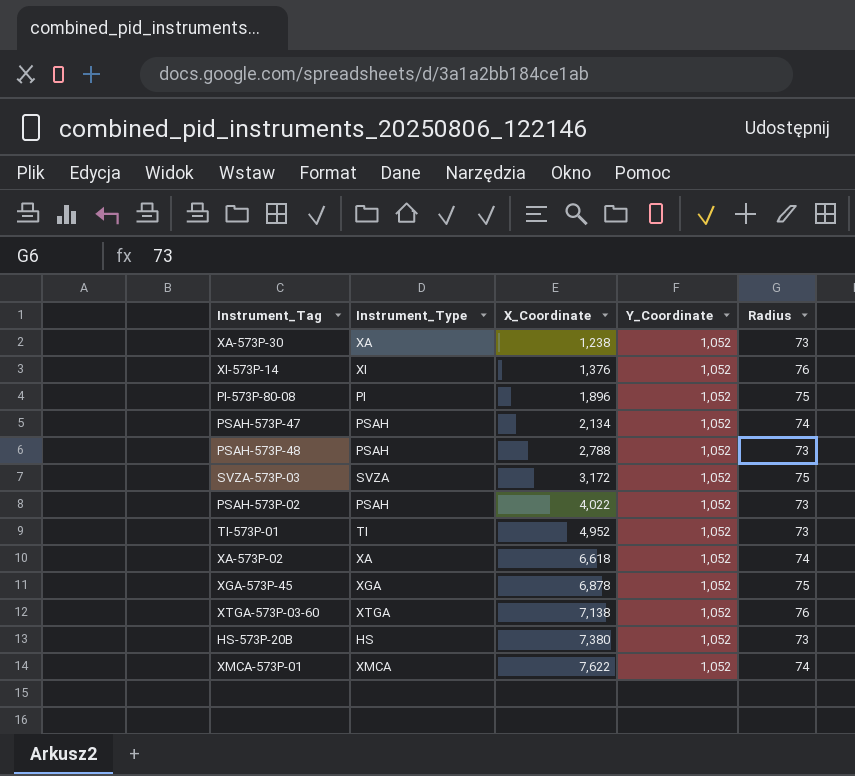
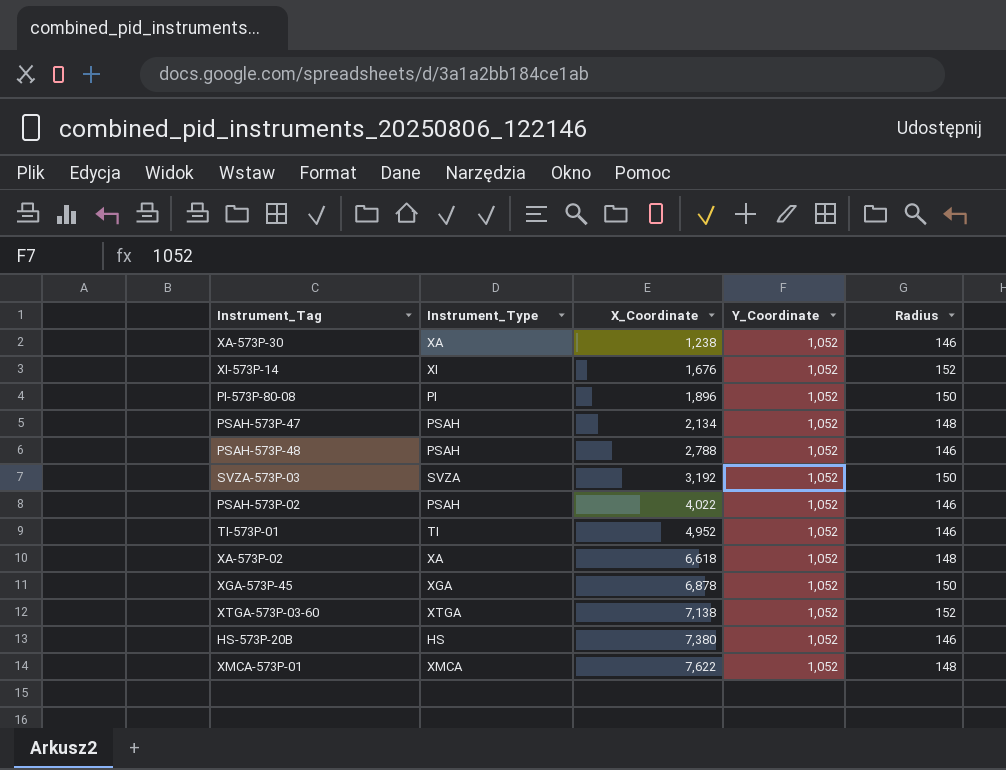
ХА-573P-30 | Radius: 73 -> 146
XI-573P-14 | X_Coordinate: 1,376 -> 1,676
XI-573P-14 | Radius: 76 -> 152
PI-573P-80-08 | Radius: 75 -> 150
PSAH-573P-47 | Radius: 74 -> 148
PSAH-573P-48 | Radius: 73 -> 146
SVZA-573P-03 | X_Coordinate: 3,172 -> 3,192
SVZA-573P-03 | Radius: 75 -> 150
PSAH-573P-02 | Radius: 73 -> 146
TI-573P-01 | Radius: 73 -> 146
ХА-573P-02 | Radius: 74 -> 148
XGA-573P-45 | Radius: 75 -> 150
XTGA-573P-03-60 | Radius: 76 -> 152
HS-573P-20B | Radius: 73 -> 146
XMCA-573P-01 | Radius: 74 -> 148

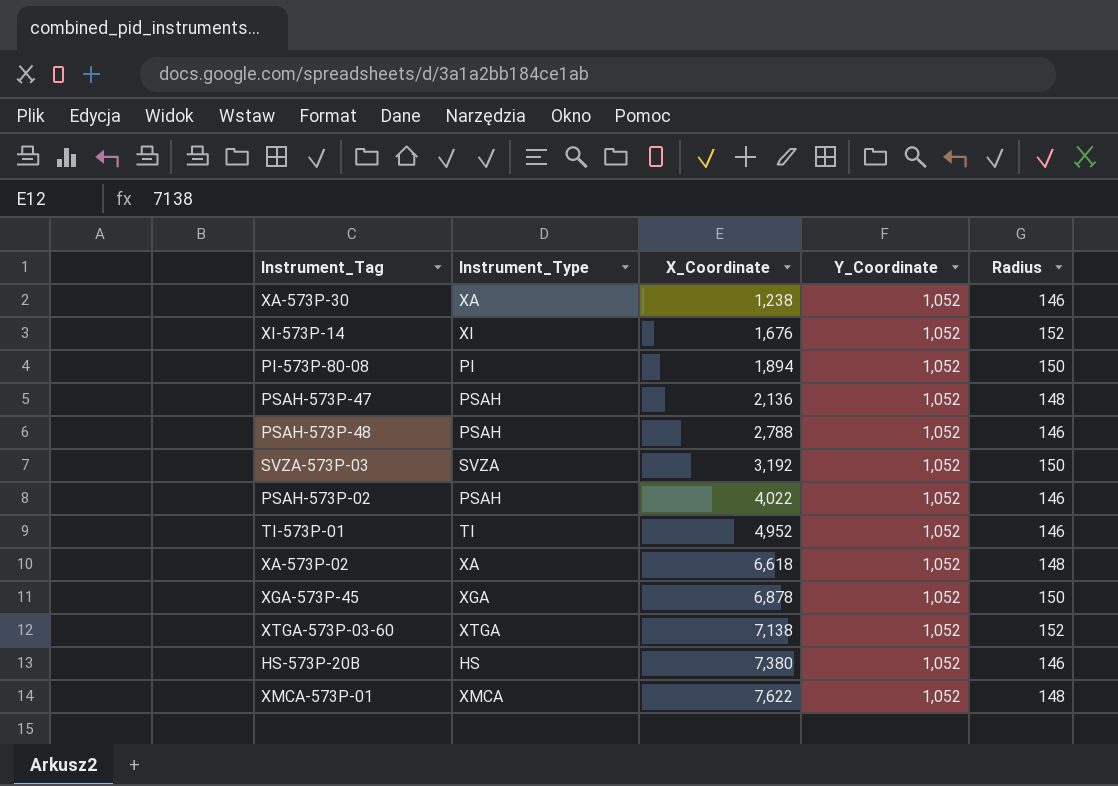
PI-573P-80-08 | X_Coordinate: 1,896 -> 1,894
PSAH-573P-47 | X_Coordinate: 2,134 -> 2,136

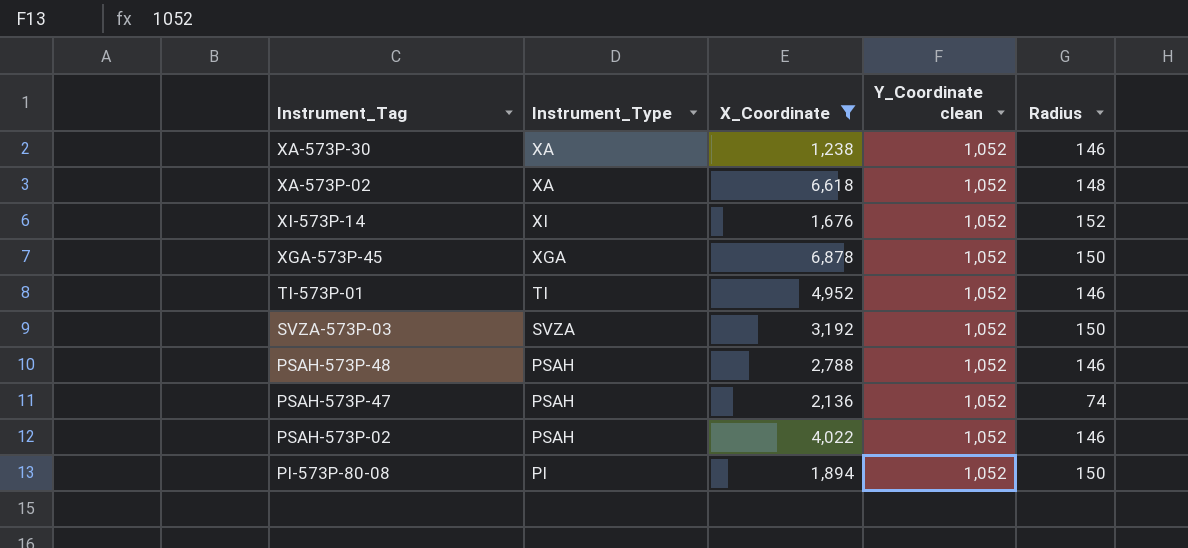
filter: none -> X_Coordinate <= 6,878
row order: X_Coordinate ascending -> Instrument_Tag descending
column name: Y_Coordinate -> Y_Coordinate clean
PSAH-573P-47 | Radius: 148 -> 74

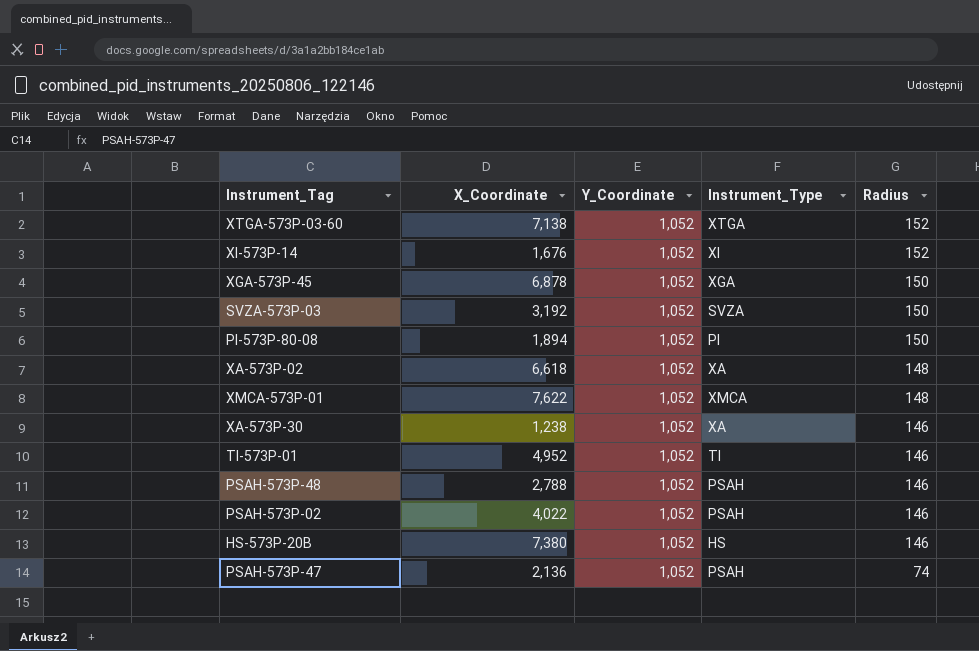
filter: X_Coordinate <= 6,878 -> none
row order: Instrument_Tag descending -> Radius descending
column name: Y_Coordinate clean -> Y_Coordinate
column Instrument_Type | position: 2 -> 4

